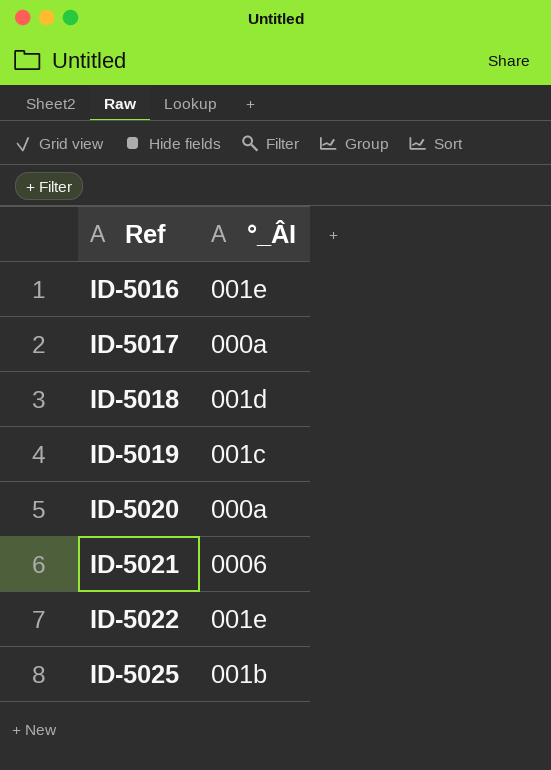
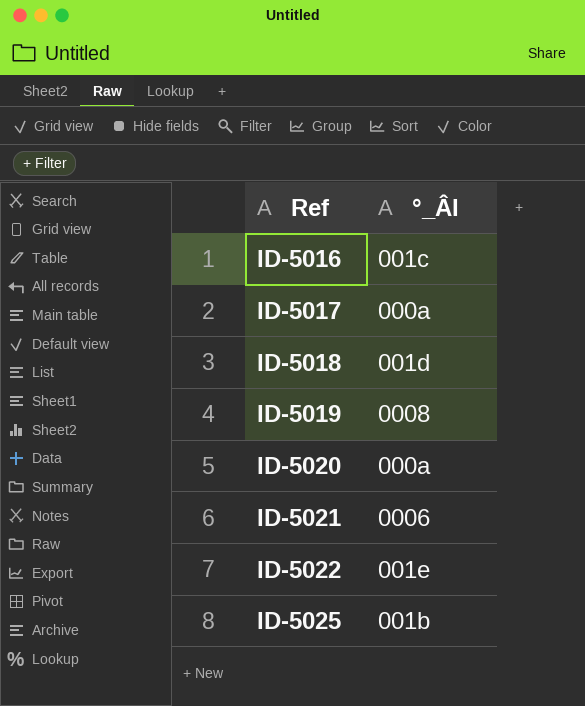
ID-5016 | °_ÂI: 001e -> 001c
ID-5019 | °_ÂI: 001c -> 0008

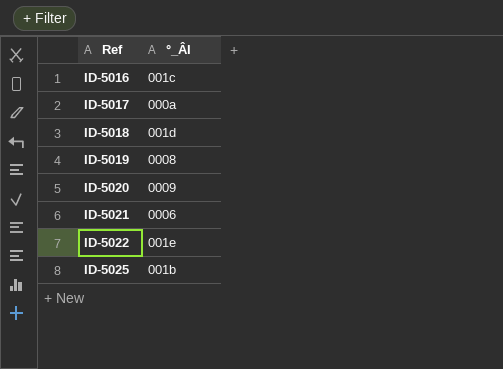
ID-5020 | °_ÂI: 000a -> 0009

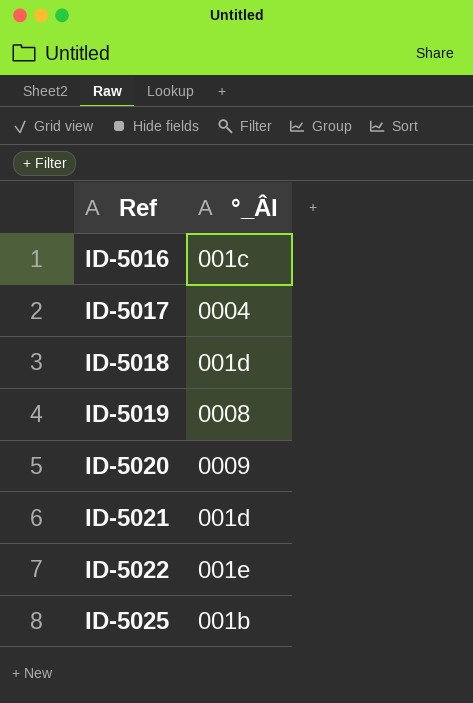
ID-5017 | °_ÂI: 000a -> 0004
ID-5021 | °_ÂI: 0006 -> 001d

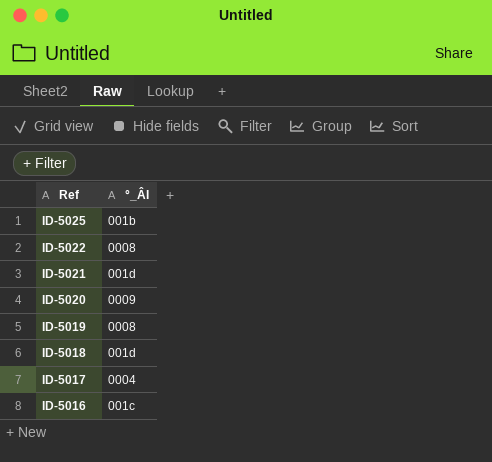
row order: Ref ascending -> Ref descending
ID-5022 | °_ÂI: 001e -> 0008

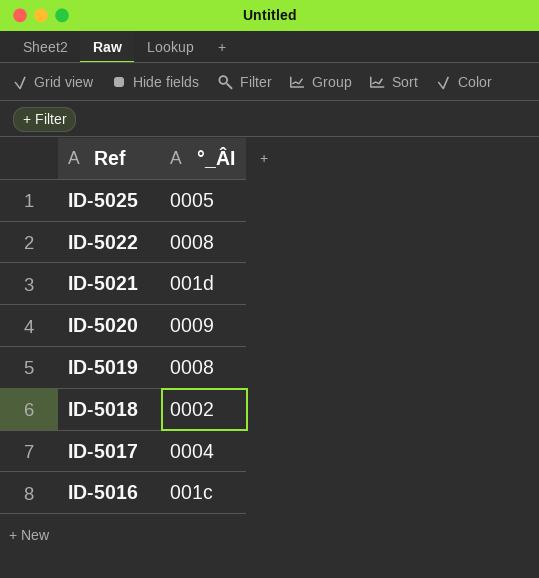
ID-5025 | °_ÂI: 001b -> 0005
ID-5018 | °_ÂI: 001d -> 0002

